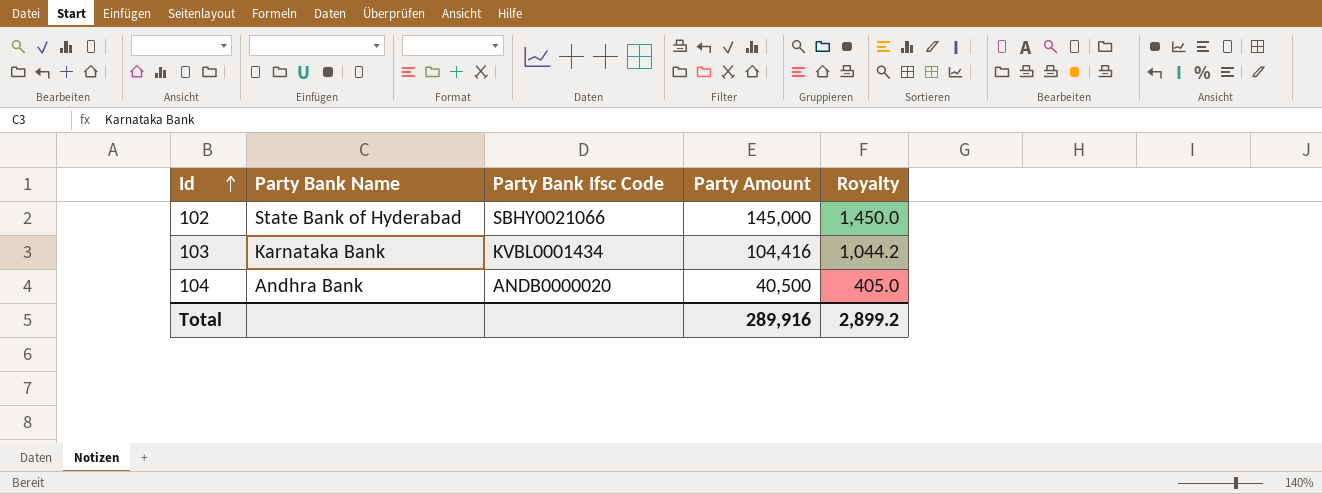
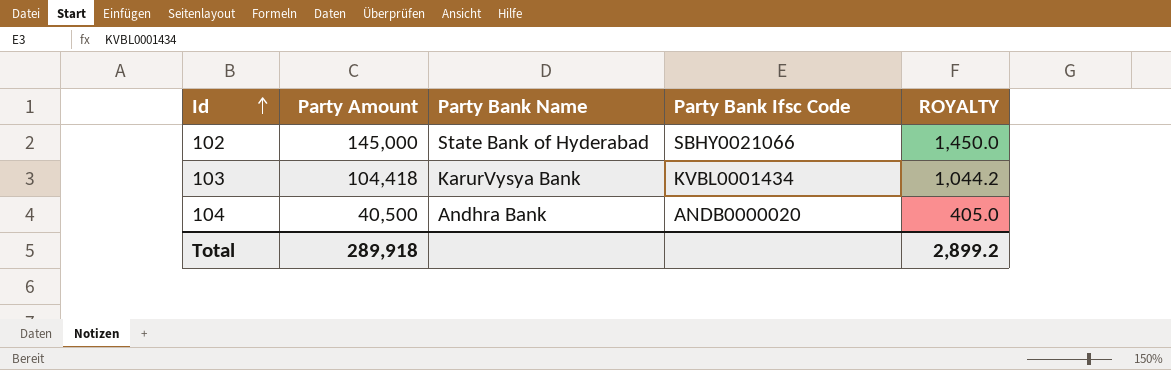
column Party Amount | position: 4 -> 2
column name: Royalty -> ROYALTY
103 | Party Amount: 104,416 -> 104,418
103 | Party Bank Name: Karnataka Bank -> KarurVysya Bank
Total | Party Amount: 289,916 -> 289,918

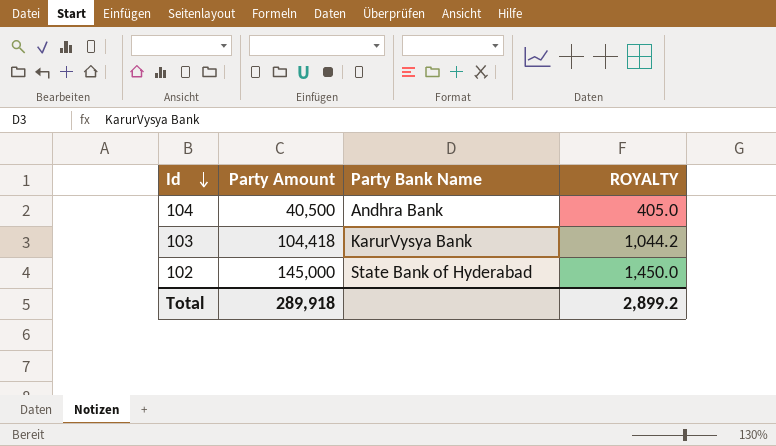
row order: Id ascending -> Id descending
column Party Bank Ifsc Code | position: 4 -> none

